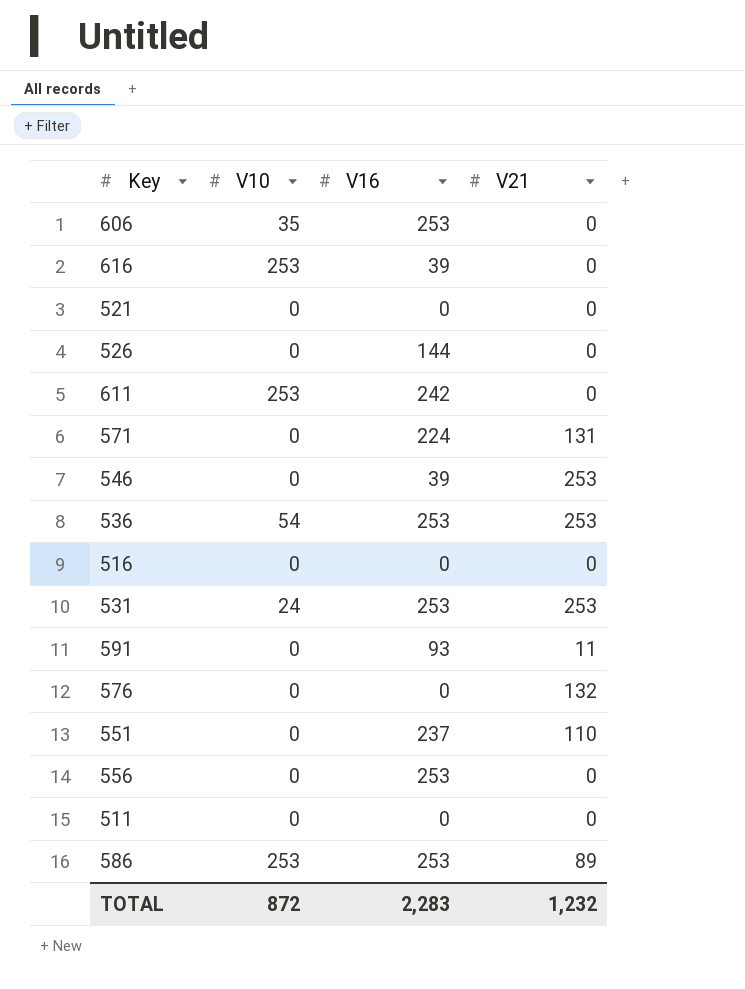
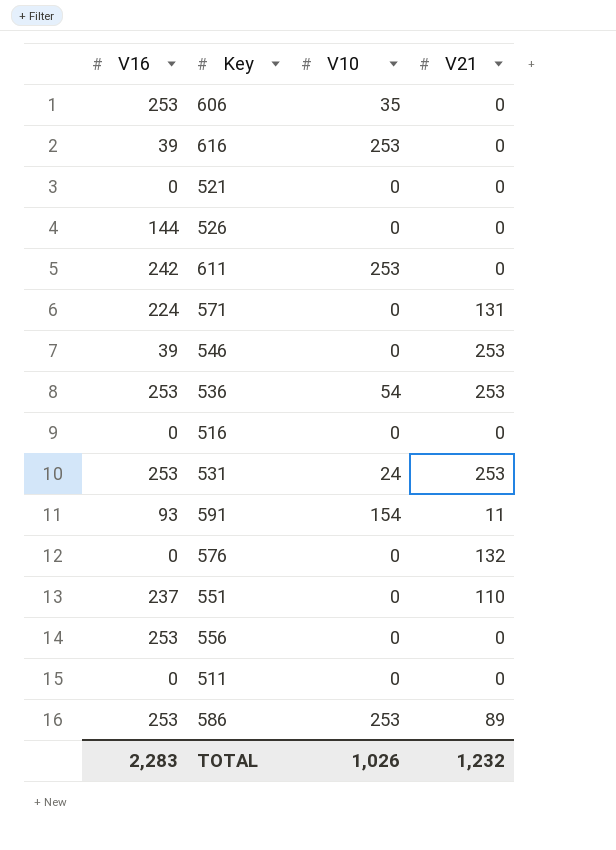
column V16 | position: 3 -> 1
591 | V10: 0 -> 154
TOTAL | V10: 872 -> 1,026

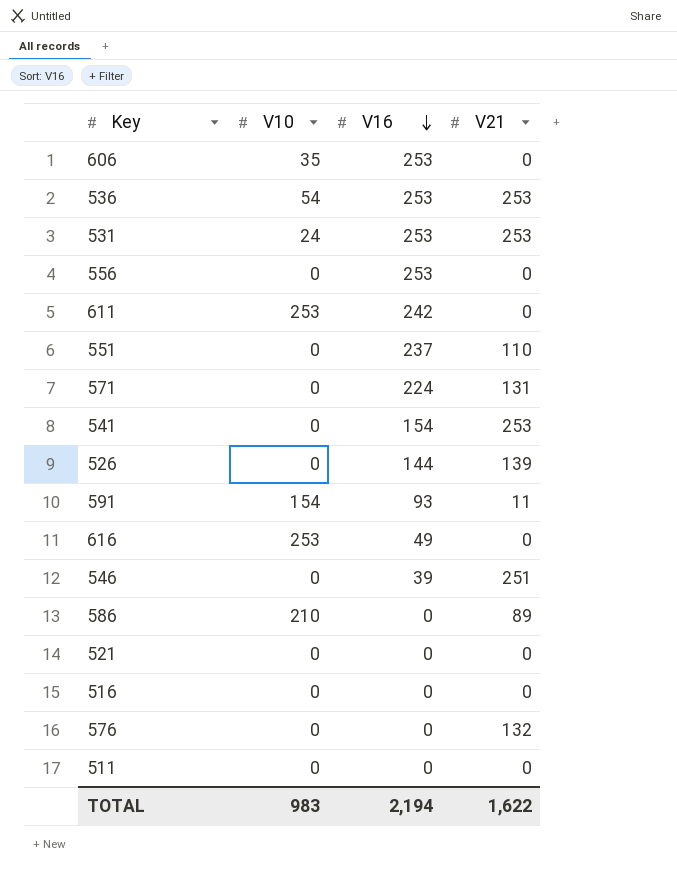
row order: none -> V16 descending
column V16 | position: 1 -> 3
row 541: none -> 0 | 154 | 253
526 | V21: 0 -> 139
616 | V16: 39 -> 49
546 | V21: 253 -> 251
586 | V10: 253 -> 210
586 | V16: 253 -> 0
TOTAL | V10: 1,026 -> 983
TOTAL | V16: 2,283 -> 2,194
TOTAL | V21: 1,232 -> 1,622

